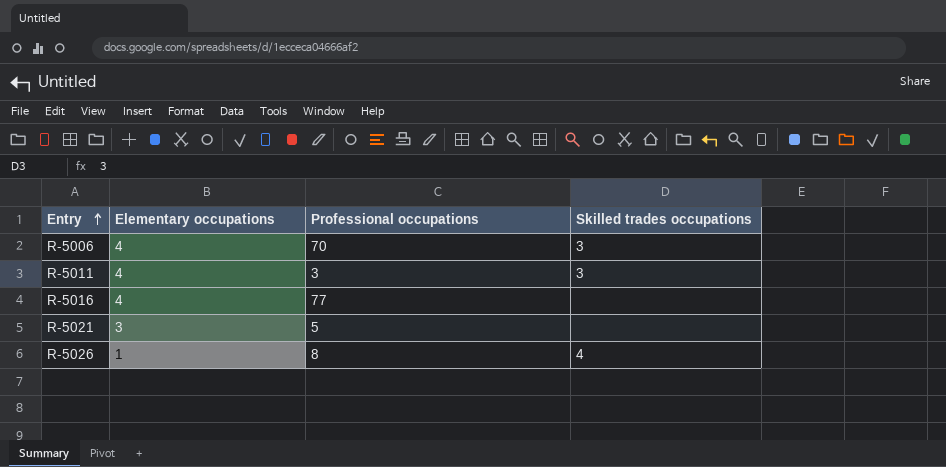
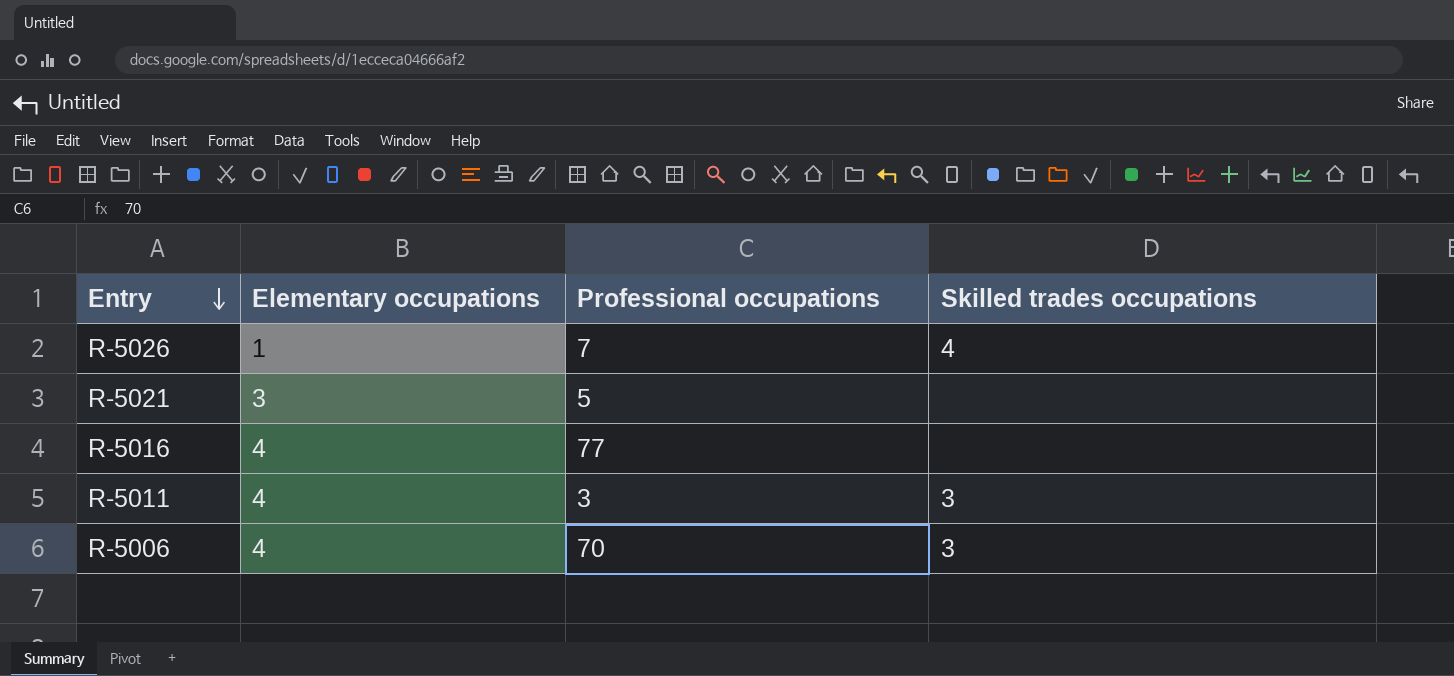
row order: Entry ascending -> Entry descending
R-5026 | Professional occupations: 8 -> 7

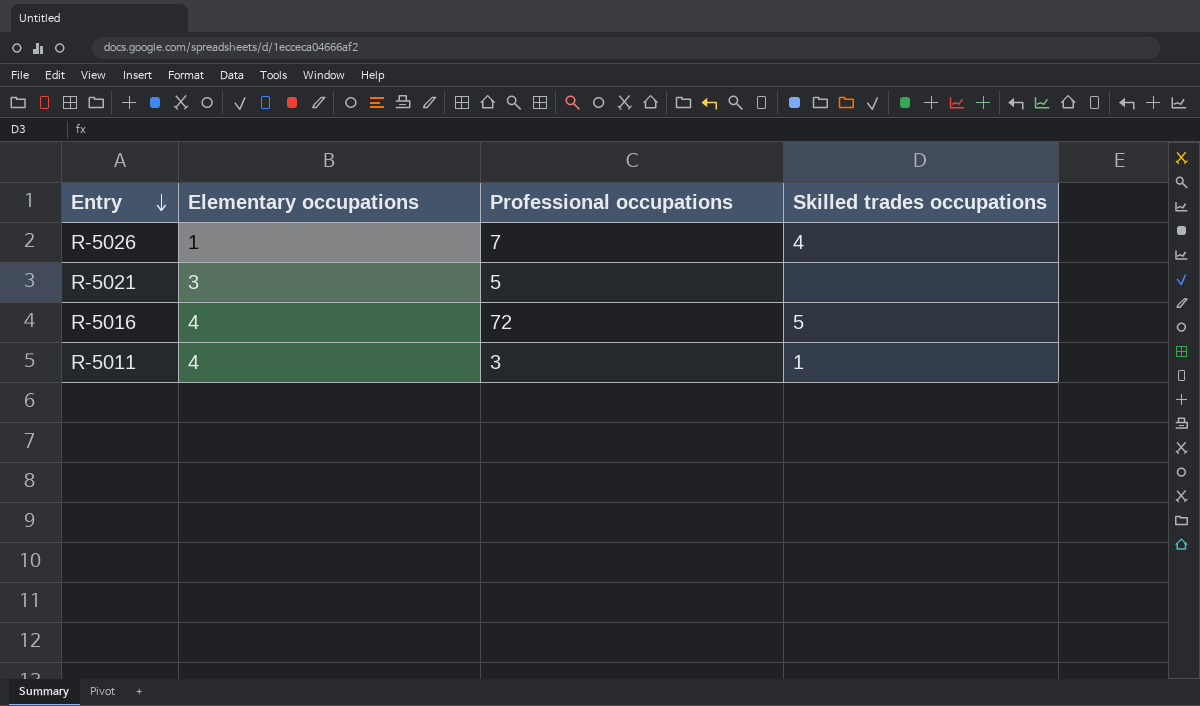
row R-5006: 4 | 70 | 3 -> none
R-5016 | Professional occupations: 77 -> 72
R-5016 | Skilled trades occupations: none -> 5
R-5011 | Skilled trades occupations: 3 -> 1

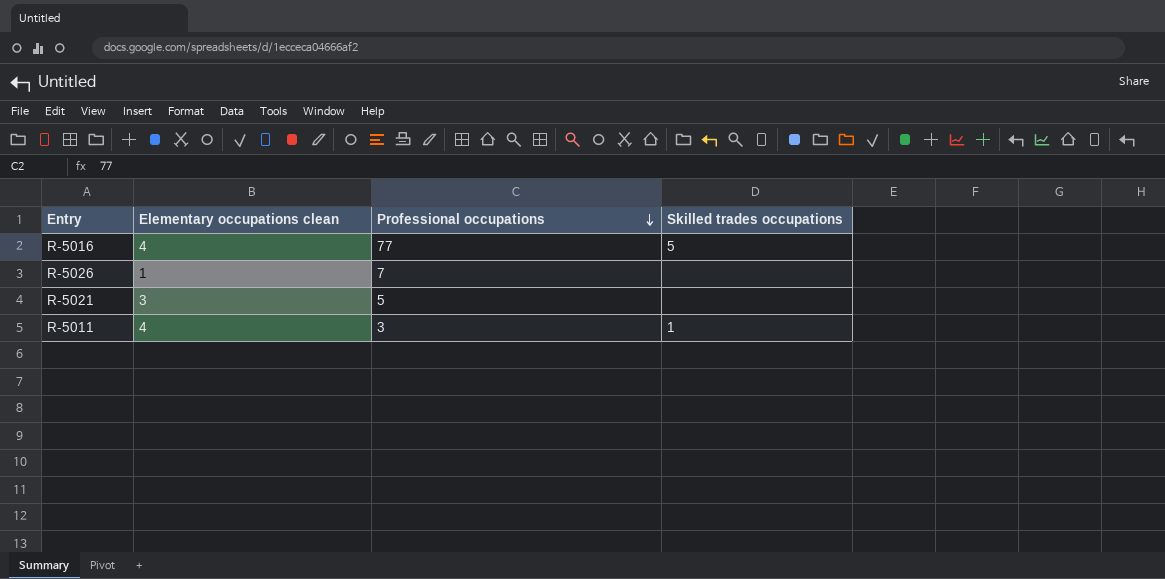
row order: Entry descending -> Professional occupations descending
column name: Elementary occupations -> Elementary occupations clean
R-5016 | Professional occupations: 72 -> 77
R-5026 | Skilled trades occupations: 4 -> none

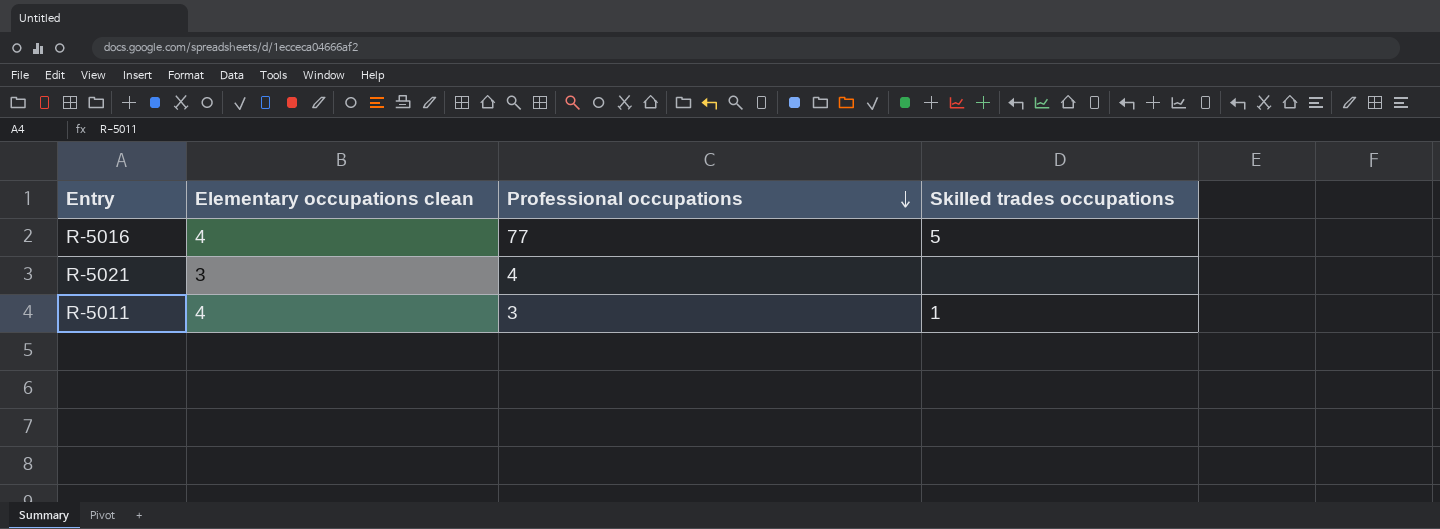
row R-5026: 1 | 7 | none -> none
R-5021 | Professional occupations: 5 -> 4

